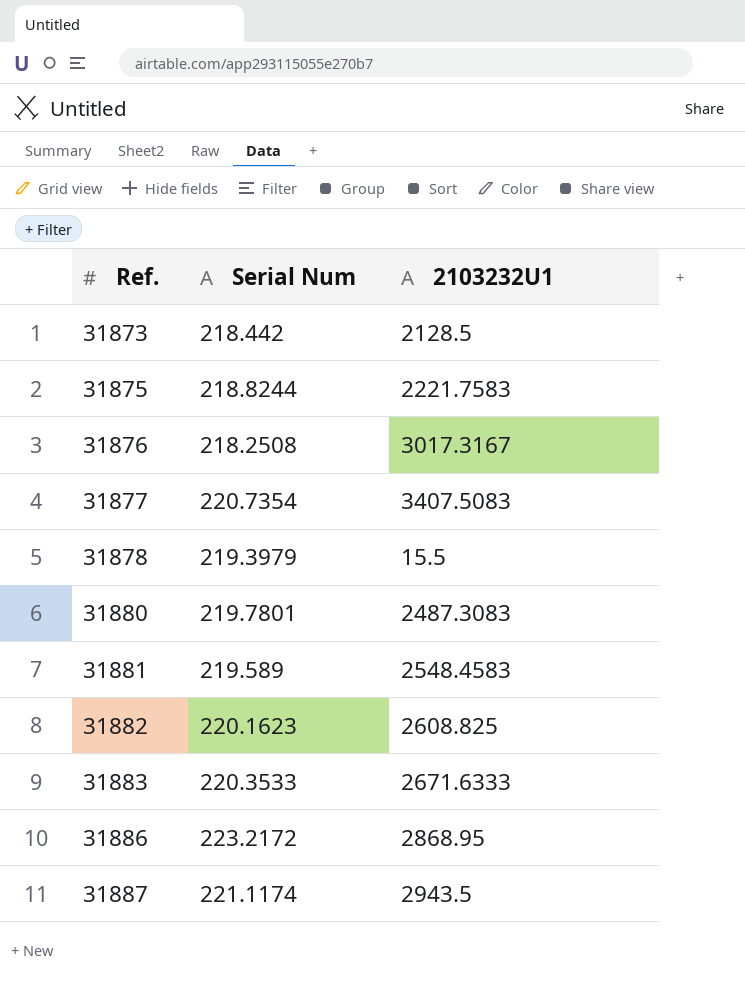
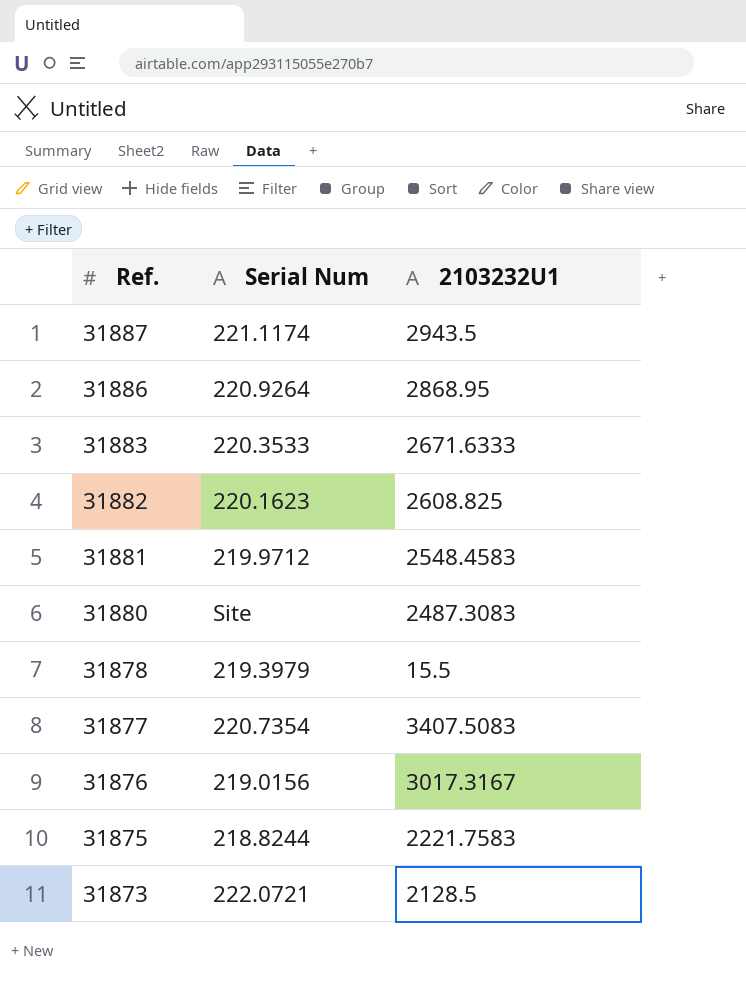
row order: Ref. ascending -> Ref. descending
31886 | Serial Num: 223.2172 -> 220.9264
31881 | Serial Num: 219.589 -> 219.9712
31880 | Serial Num: 219.7801 -> Site
31876 | Serial Num: 218.2508 -> 219.0156
31873 | Serial Num: 218.442 -> 222.0721

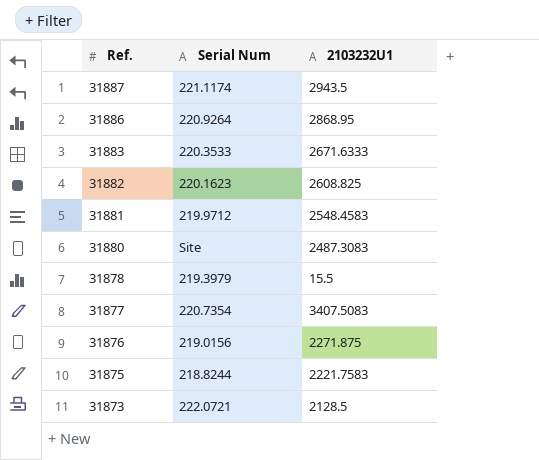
31876 | 2103232U1: 3017.3167 -> 2271.875

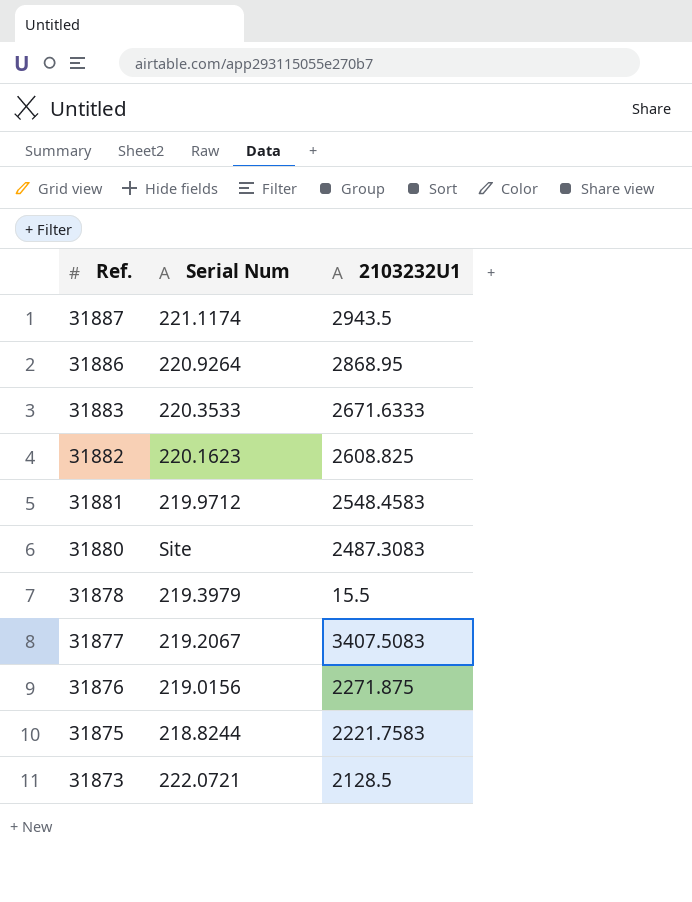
31877 | Serial Num: 220.7354 -> 219.2067

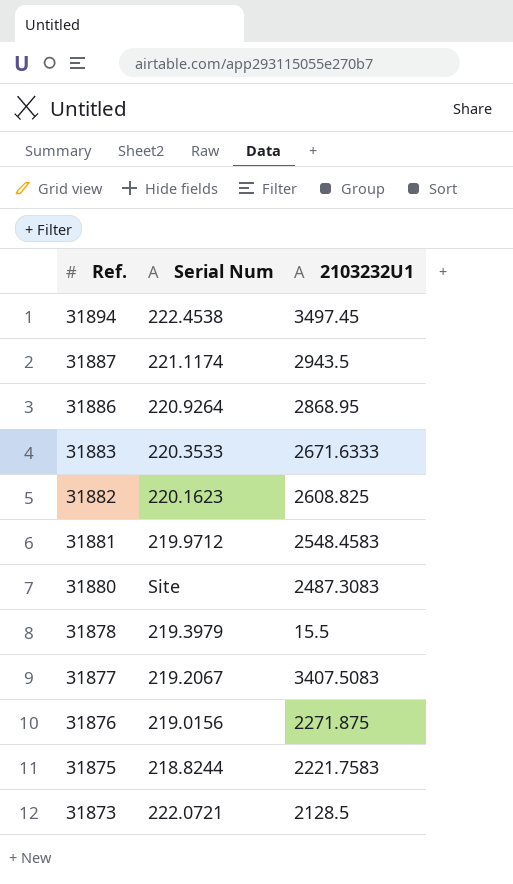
row 31894: none -> 222.4538 | 3497.45

